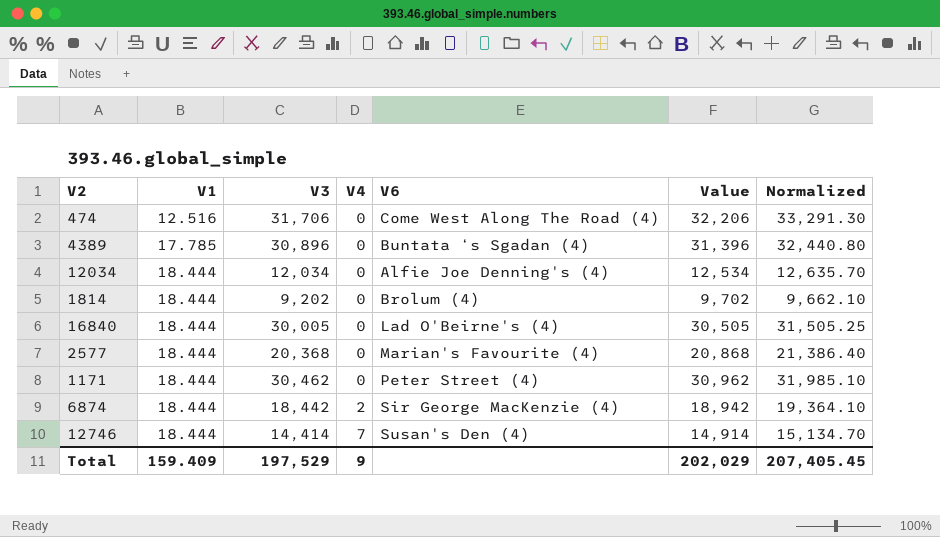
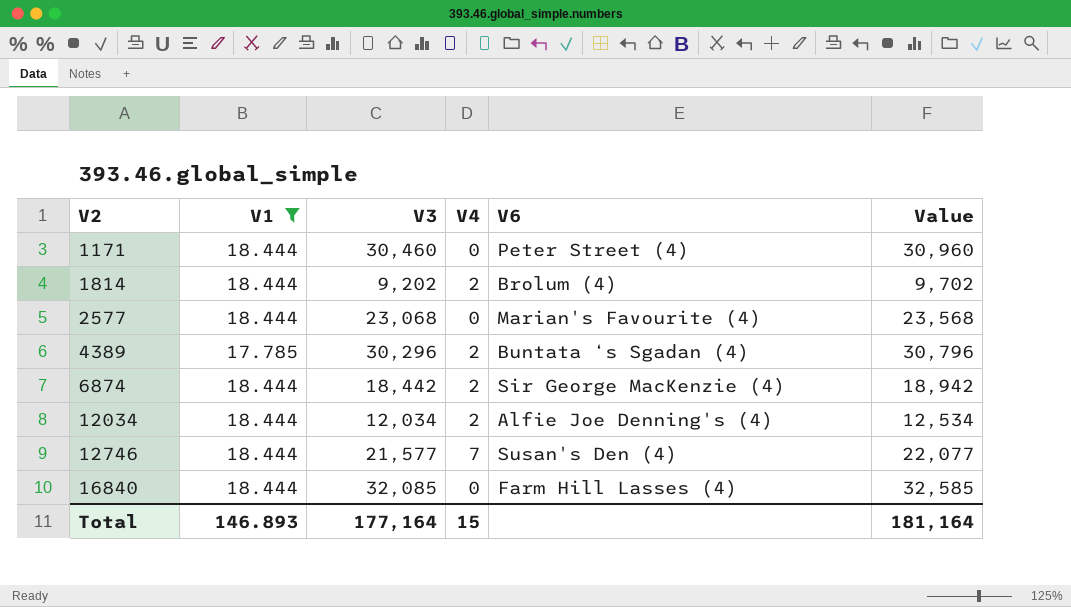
filter: none -> V1 != 12.516
row order: V1 ascending -> V2 ascending
column Normalized | formula: [V3] * 1.05 -> none
1171 | V3: 30,462 -> 30,460
1171 | Value: 30,962 -> 30,960
1814 | V4: 0 -> 2
2577 | V3: 20,368 -> 23,068
2577 | Value: 20,868 -> 23,568
4389 | V3: 30,896 -> 30,296
4389 | V4: 0 -> 2
4389 | Value: 31,396 -> 30,796
12034 | V4: 0 -> 2
12746 | V3: 14,414 -> 21,577
12746 | Value: 14,914 -> 22,077
16840 | V3: 30,005 -> 32,085
16840 | V6: Lad O'Beirne's (4) -> Farm Hill Lasses (4)
16840 | Value: 30,505 -> 32,585
Total | V1: 159.409 -> 146.893
Total | V3: 197,529 -> 177,164
Total | V4: 9 -> 15
Total | Value: 202,029 -> 181,164

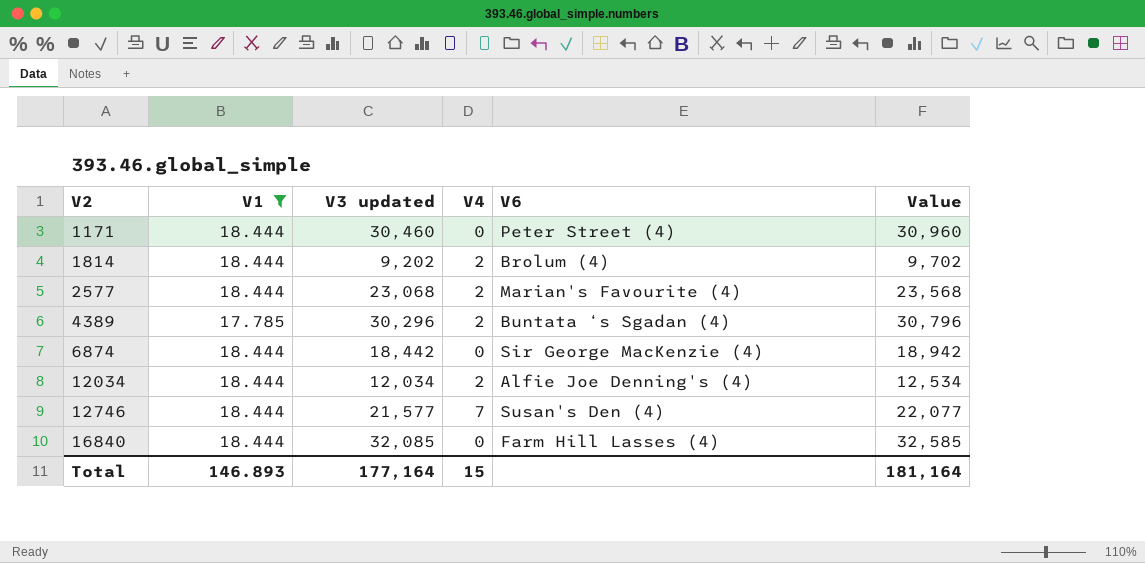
column name: V3 -> V3 updated
2577 | V4: 0 -> 2
6874 | V4: 2 -> 0

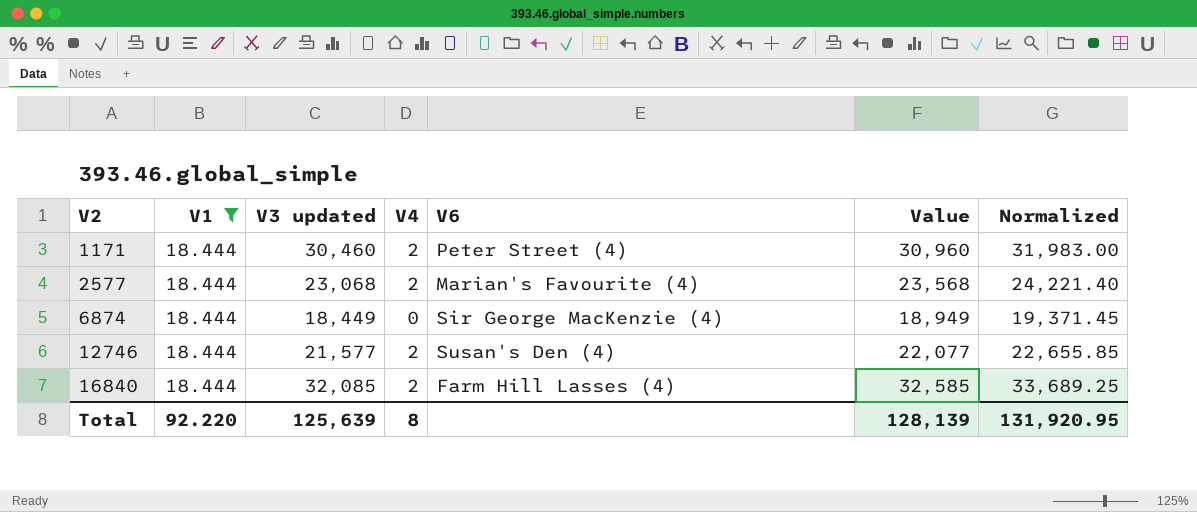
column Normalized | formula: none -> [V3 updated] * 1.05
row 1814: 18.444 | 9,202 | 2 | Brolum (4) | 9,702 -> none
row 4389: 17.785 | 30,296 | 2 | Buntata ‘s Sgadan (4) | 30,796 -> none
row 12034: 18.444 | 12,034 | 2 | Alfie Joe Denning's (4) | 12,534 -> none
1171 | V4: 0 -> 2
6874 | V3 updated: 18,442 -> 18,449
6874 | Value: 18,942 -> 18,949
12746 | V4: 7 -> 2
16840 | V4: 0 -> 2
Total | V1: 146.893 -> 92.220
Total | V3 updated: 177,164 -> 125,639
Total | V4: 15 -> 8
Total | Value: 181,164 -> 128,139

